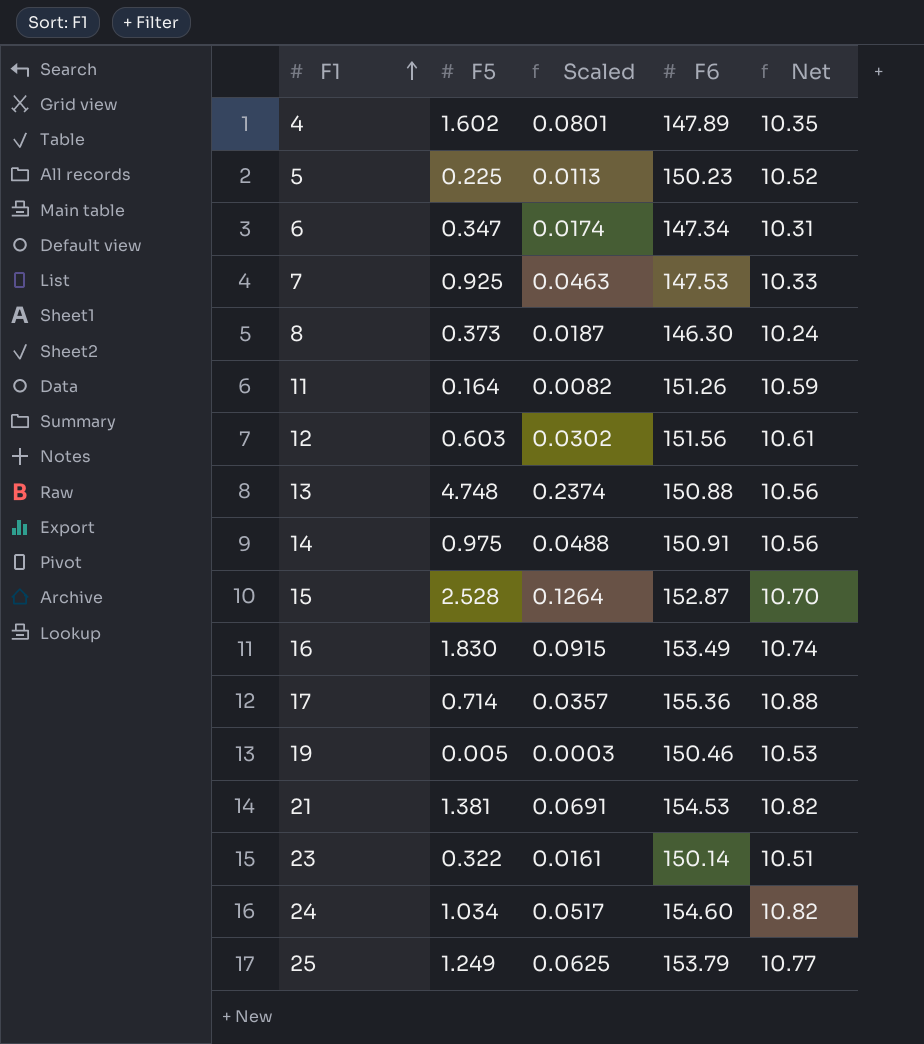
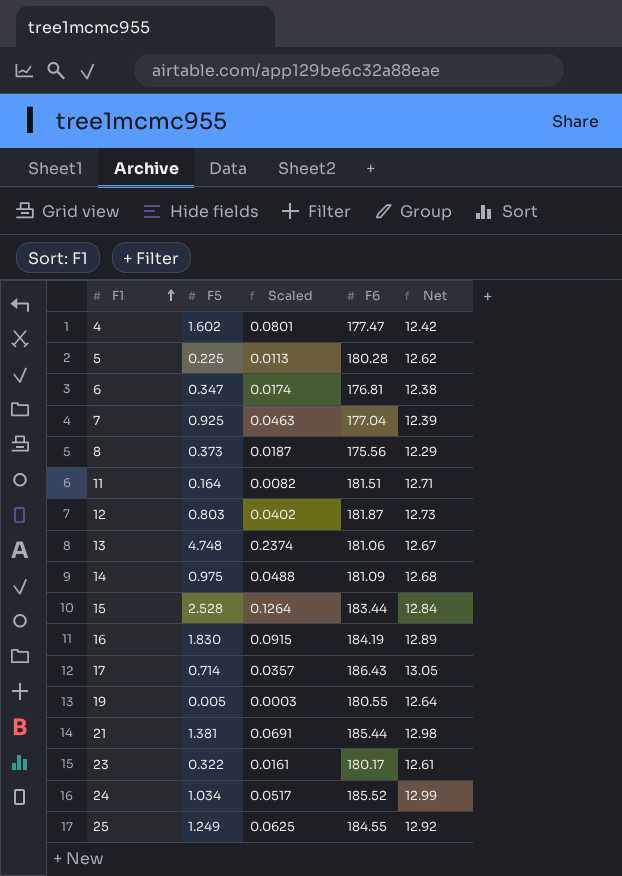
4 | F6: 147.89 -> 177.47
4 | Net: 10.35 -> 12.42
5 | F6: 150.23 -> 180.28
5 | Net: 10.52 -> 12.62
6 | F6: 147.34 -> 176.81
6 | Net: 10.31 -> 12.38
7 | F6: 147.53 -> 177.04
7 | Net: 10.33 -> 12.39
8 | F6: 146.30 -> 175.56
8 | Net: 10.24 -> 12.29
11 | F6: 151.26 -> 181.51
11 | Net: 10.59 -> 12.71
12 | F5: 0.603 -> 0.803
12 | Scaled: 0.0302 -> 0.0402
12 | F6: 151.56 -> 181.87
12 | Net: 10.61 -> 12.73
13 | F6: 150.88 -> 181.06
13 | Net: 10.56 -> 12.67
14 | F6: 150.91 -> 181.09
14 | Net: 10.56 -> 12.68
15 | F6: 152.87 -> 183.44
15 | Net: 10.70 -> 12.84
16 | F6: 153.49 -> 184.19
16 | Net: 10.74 -> 12.89
17 | F6: 155.36 -> 186.43
17 | Net: 10.88 -> 13.05
19 | F6: 150.46 -> 180.55
19 | Net: 10.53 -> 12.64
21 | F6: 154.53 -> 185.44
21 | Net: 10.82 -> 12.98
23 | F6: 150.14 -> 180.17
23 | Net: 10.51 -> 12.61
24 | F6: 154.60 -> 185.52
24 | Net: 10.82 -> 12.99
25 | F6: 153.79 -> 184.55
25 | Net: 10.77 -> 12.92

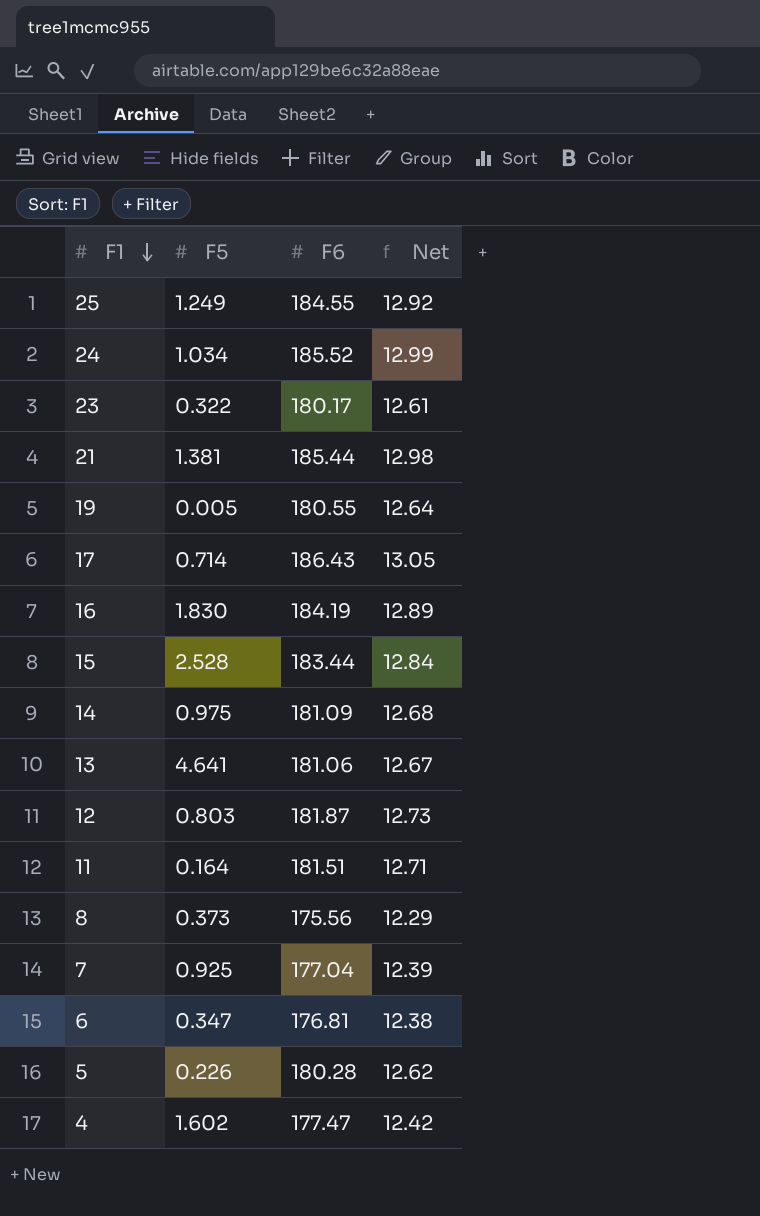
row order: F1 ascending -> F1 descending
column Scaled | formula: [F5] * 0.05 -> none
13 | F5: 4.748 -> 4.641
5 | F5: 0.225 -> 0.226

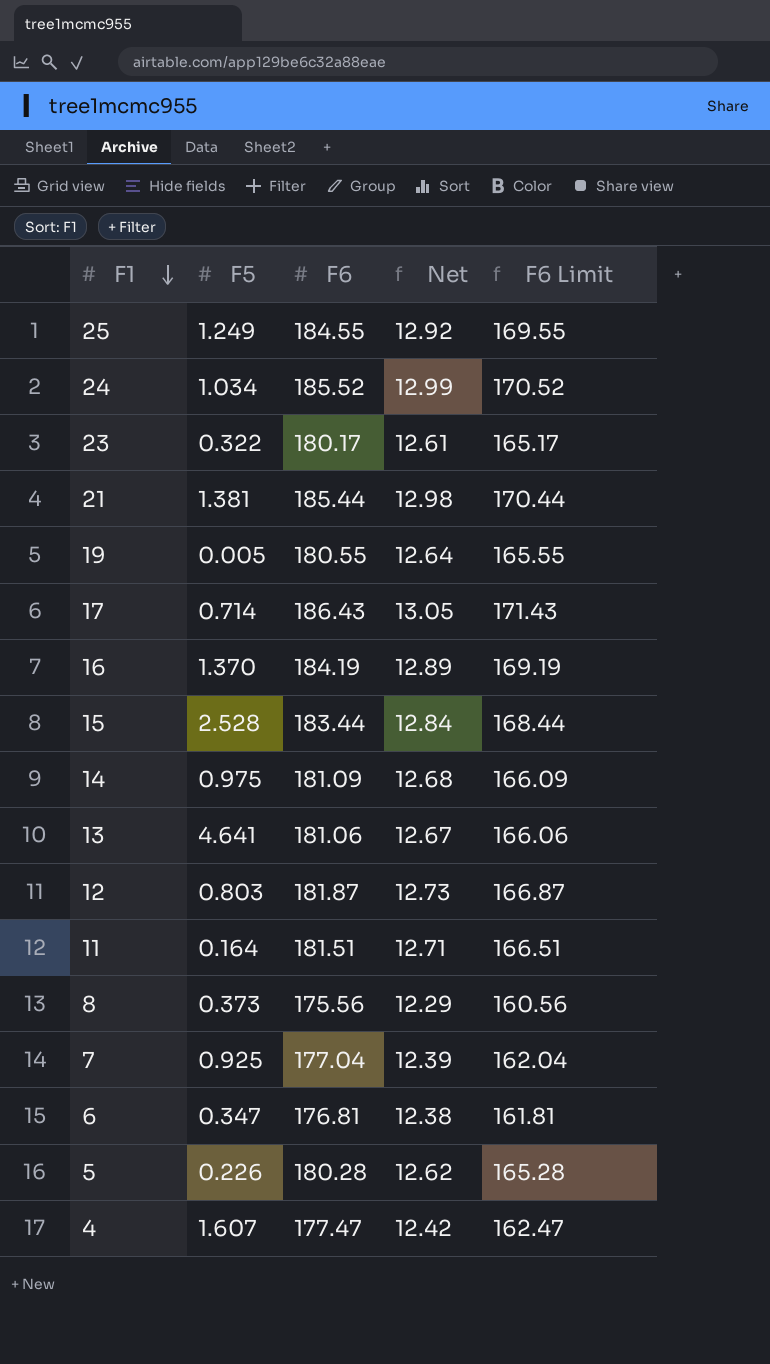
column F6 Limit | formula: none -> [F6] - 15
16 | F5: 1.830 -> 1.370
4 | F5: 1.602 -> 1.607

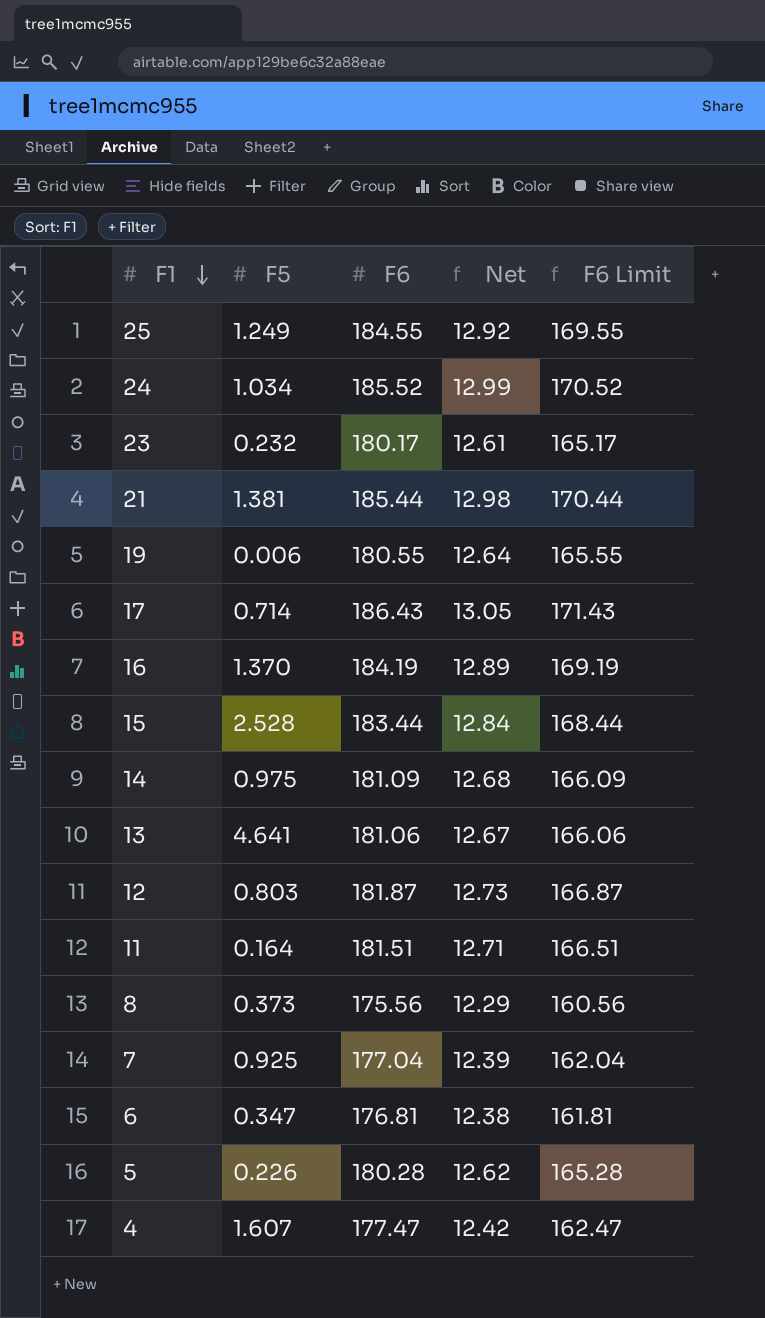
23 | F5: 0.322 -> 0.232
19 | F5: 0.005 -> 0.006

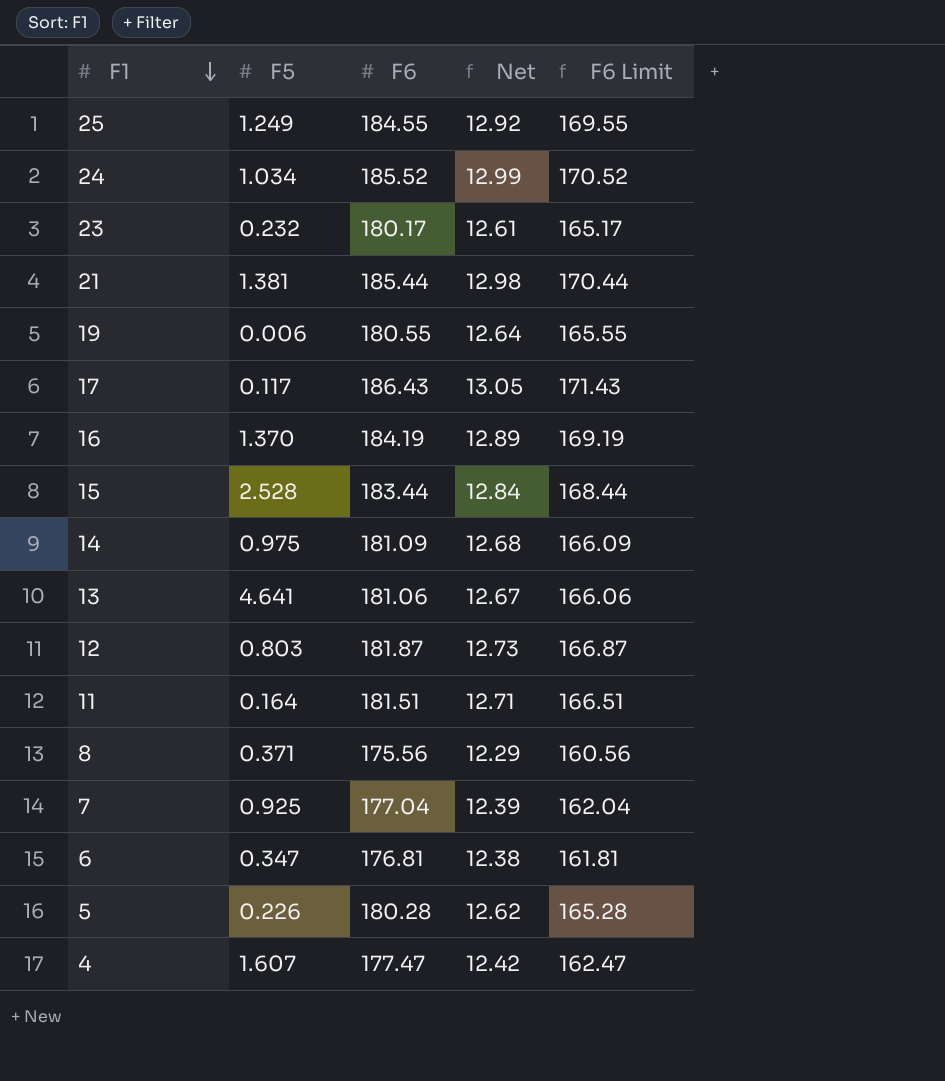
17 | F5: 0.714 -> 0.117
8 | F5: 0.373 -> 0.371

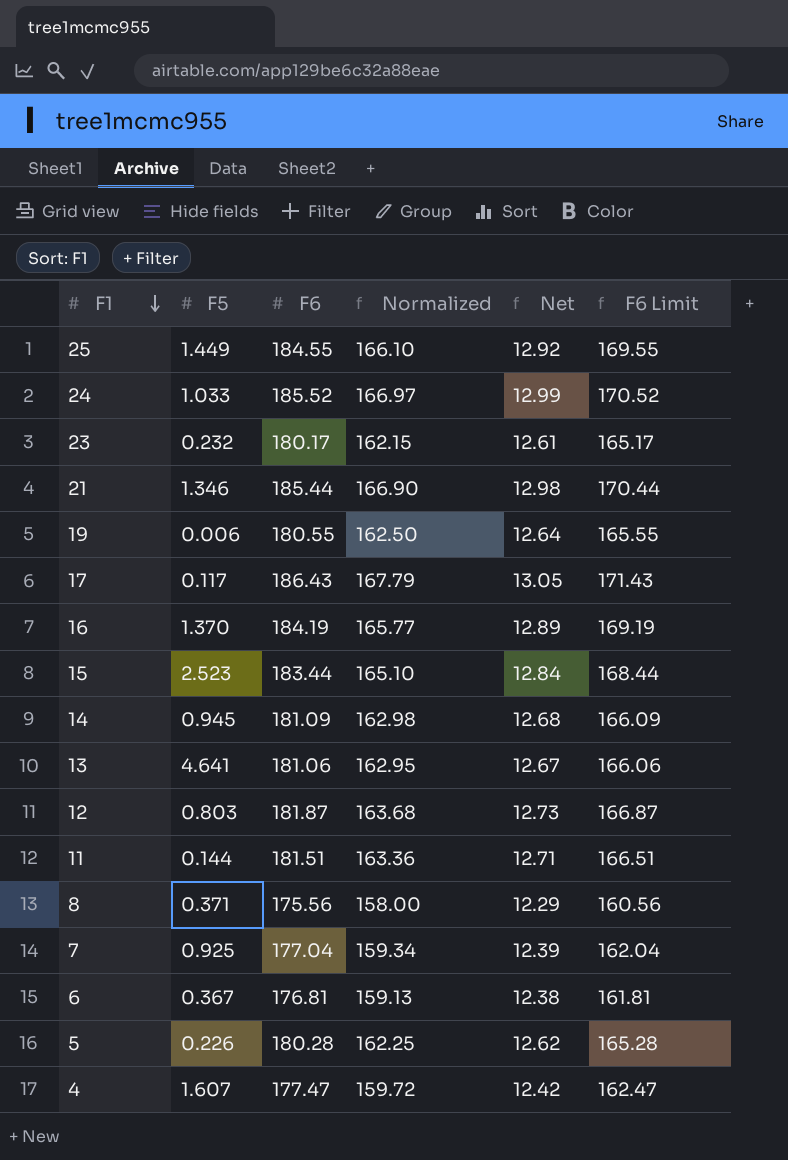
column Normalized | formula: none -> [F6] * 0.9
25 | F5: 1.249 -> 1.449
24 | F5: 1.034 -> 1.033
21 | F5: 1.381 -> 1.346
15 | F5: 2.528 -> 2.523
14 | F5: 0.975 -> 0.945
11 | F5: 0.164 -> 0.144
6 | F5: 0.347 -> 0.367

